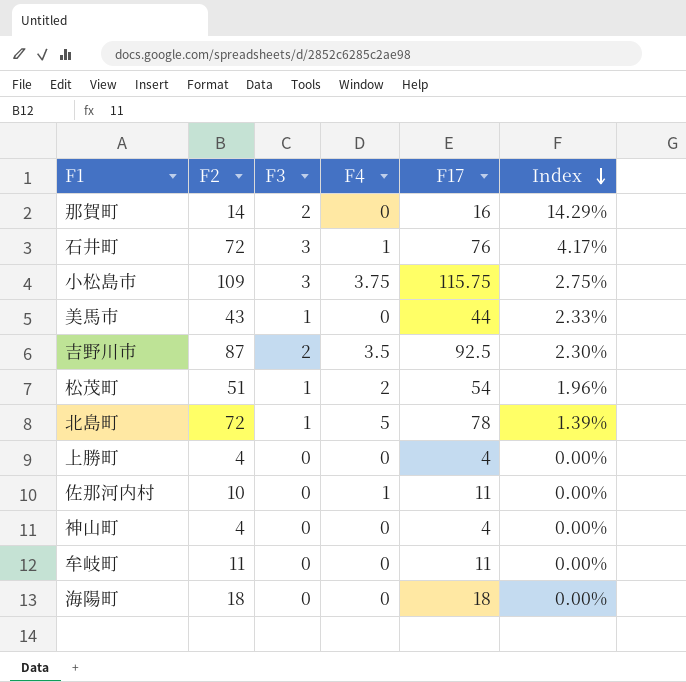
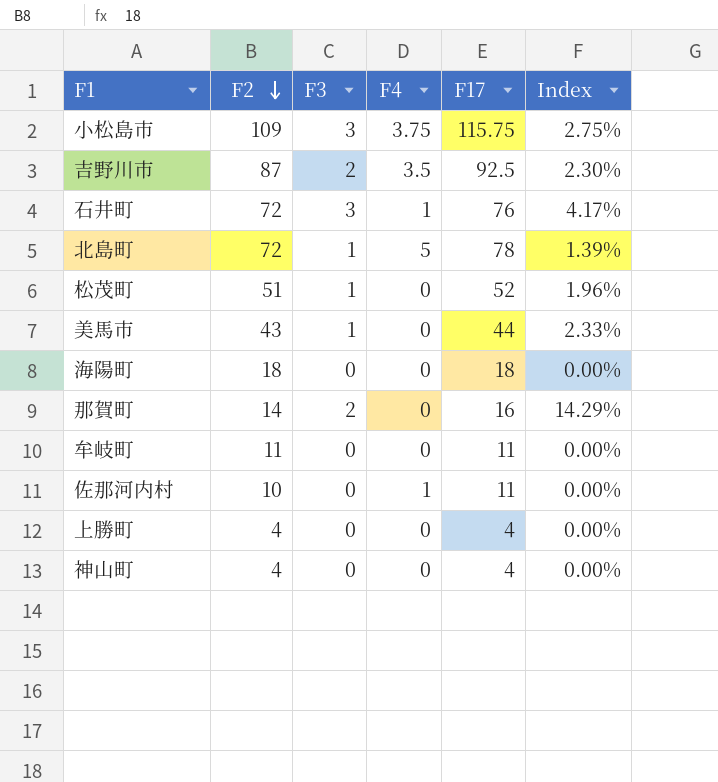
row order: Index descending -> F2 descending
松茂町 | F4: 2 -> 0
松茂町 | F17: 54 -> 52

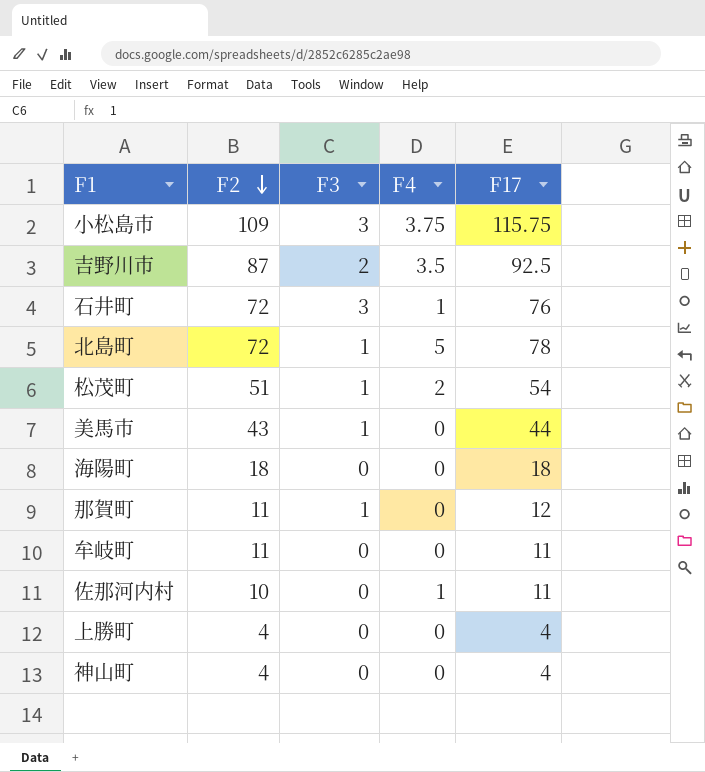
column Index | formula: [F3] / [F2] -> none
松茂町 | F4: 0 -> 2
松茂町 | F17: 52 -> 54
那賀町 | F2: 14 -> 11
那賀町 | F3: 2 -> 1
那賀町 | F17: 16 -> 12

